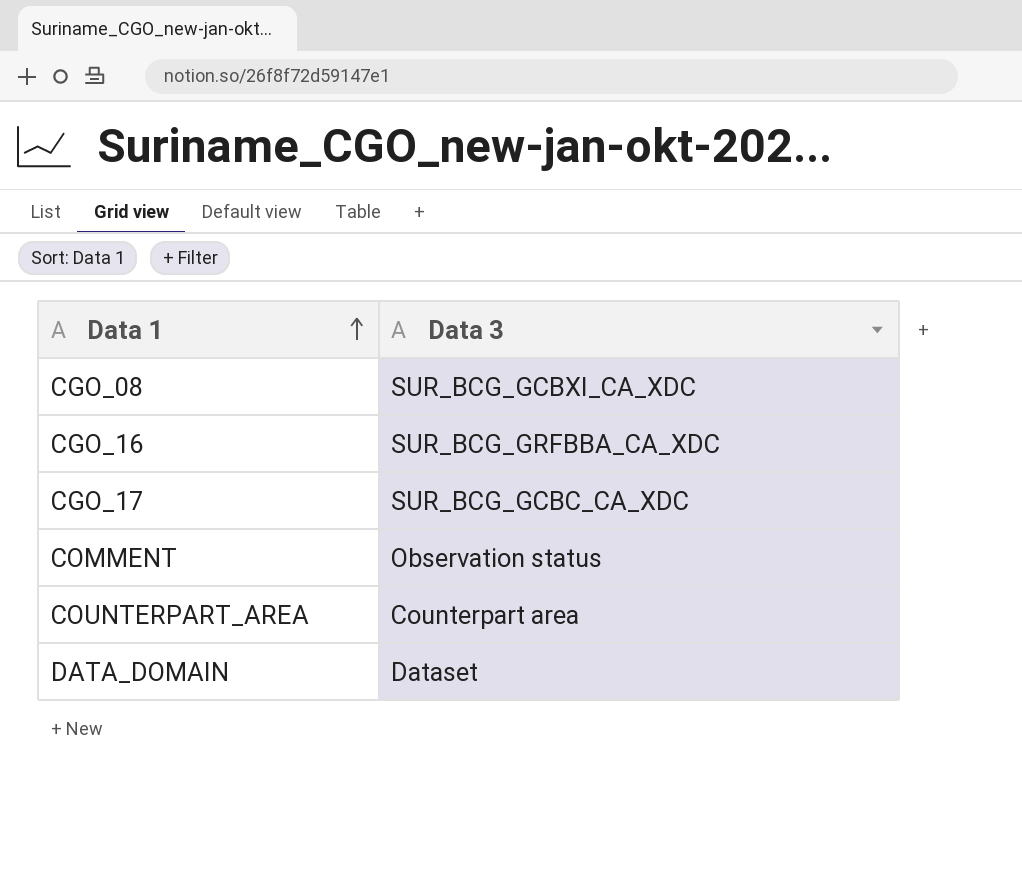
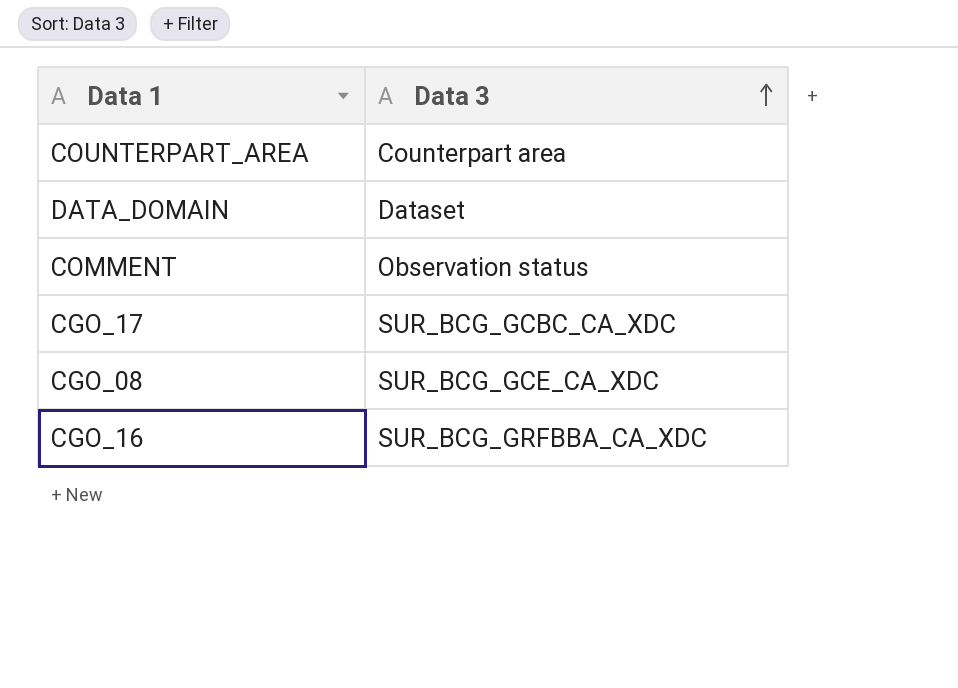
row order: Data 1 ascending -> Data 3 ascending
CGO_08 | Data 3: SUR_BCG_GCBXI_CA_XDC -> SUR_BCG_GCE_CA_XDC

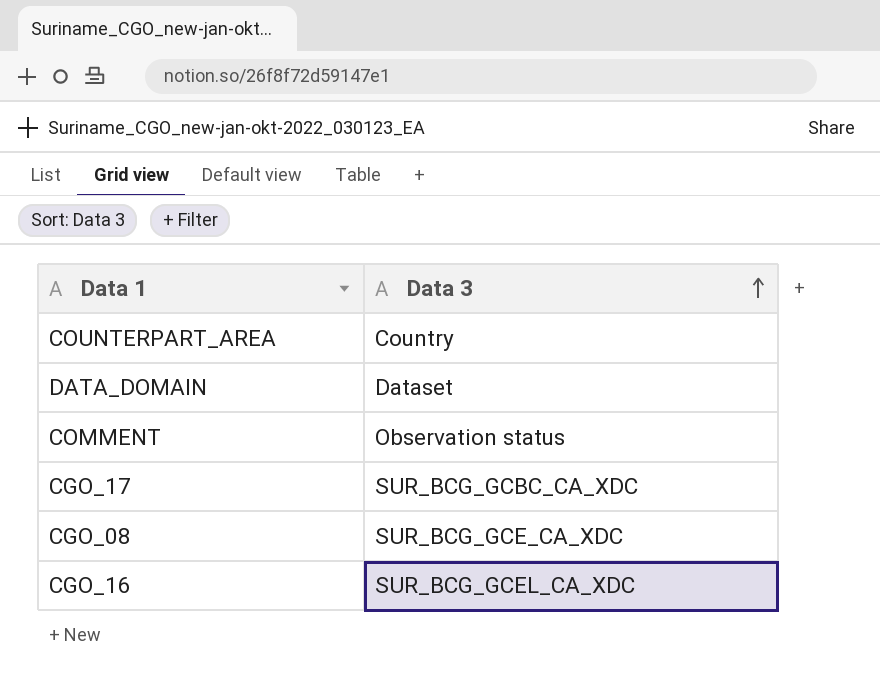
COUNTERPART_AREA | Data 3: Counterpart area -> Country
CGO_16 | Data 3: SUR_BCG_GRFBBA_CA_XDC -> SUR_BCG_GCEL_CA_XDC

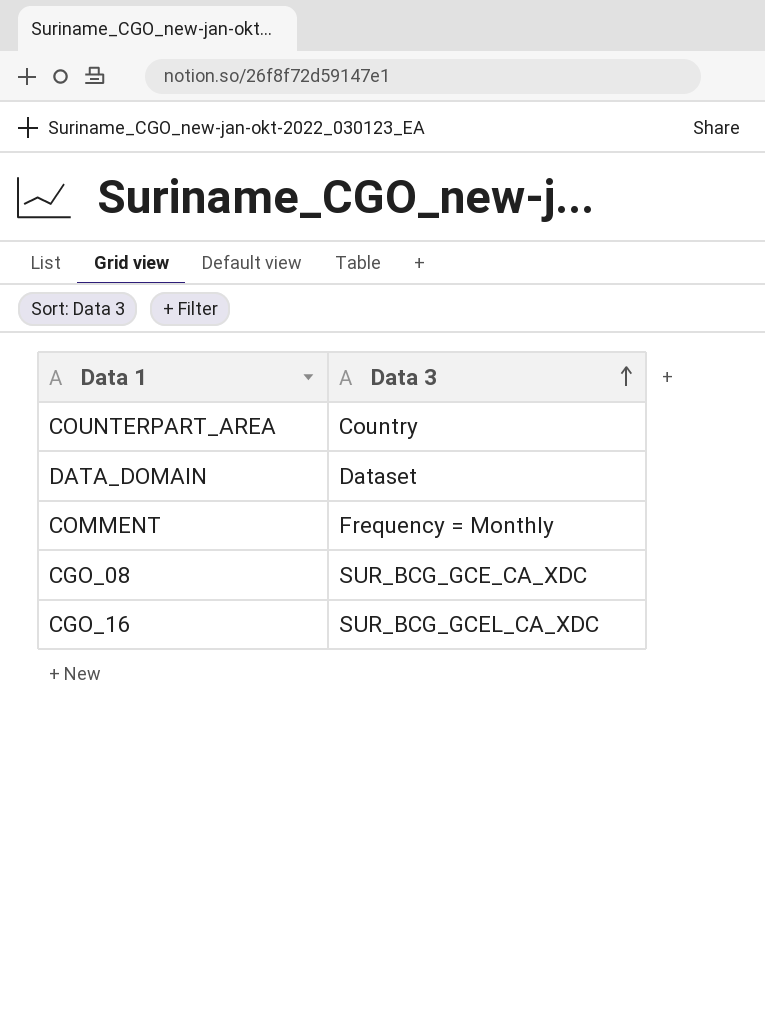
row CGO_17: SUR_BCG_GCBC_CA_XDC -> none
COMMENT | Data 3: Observation status -> Frequency = Monthly

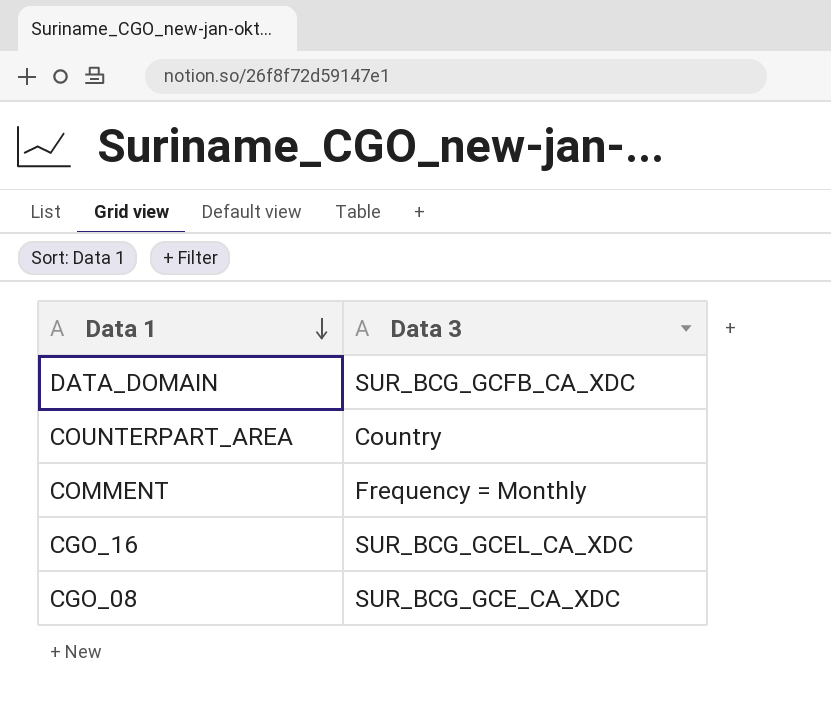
row order: Data 3 ascending -> Data 1 descending
DATA_DOMAIN | Data 3: Dataset -> SUR_BCG_GCFB_CA_XDC

